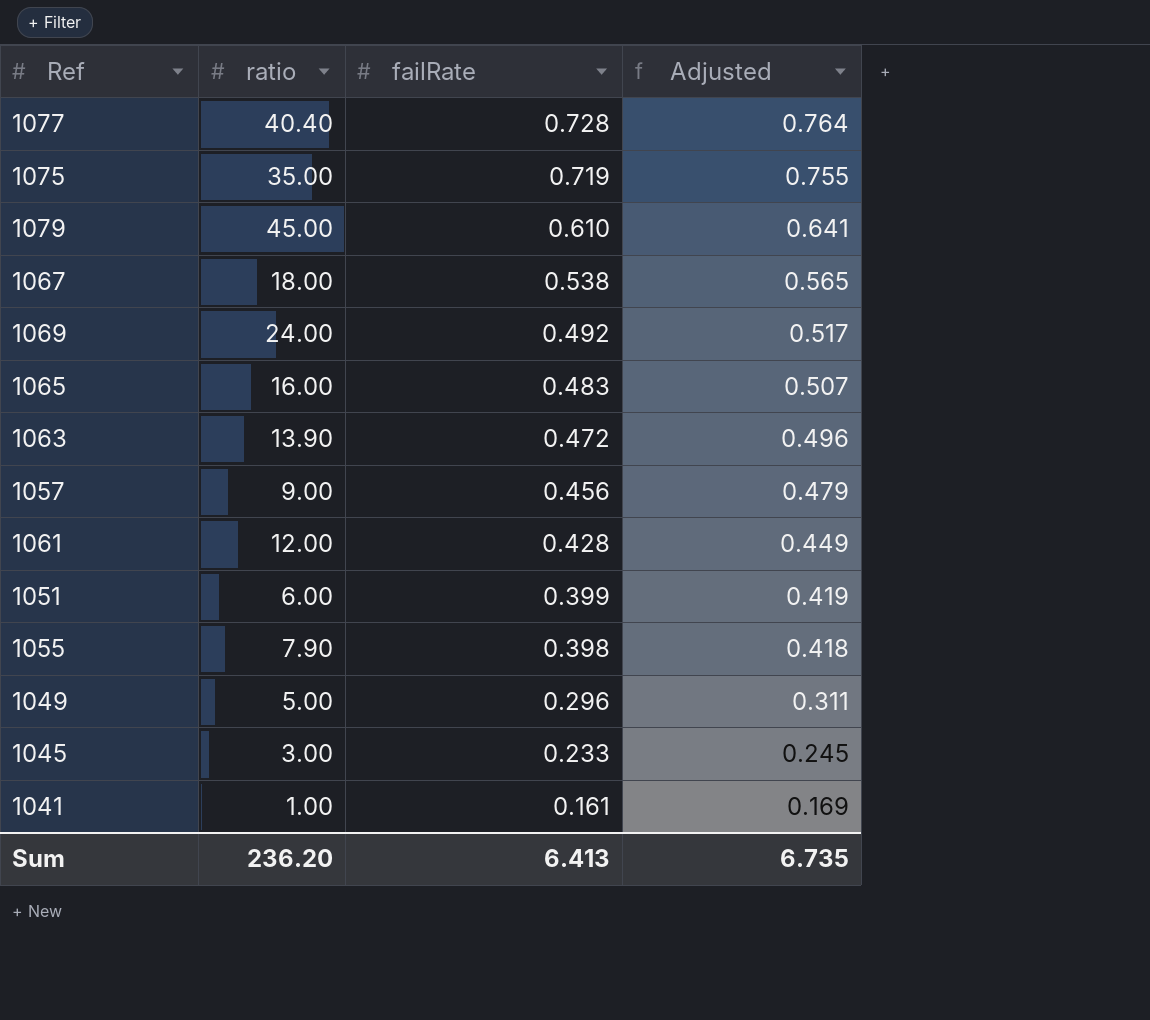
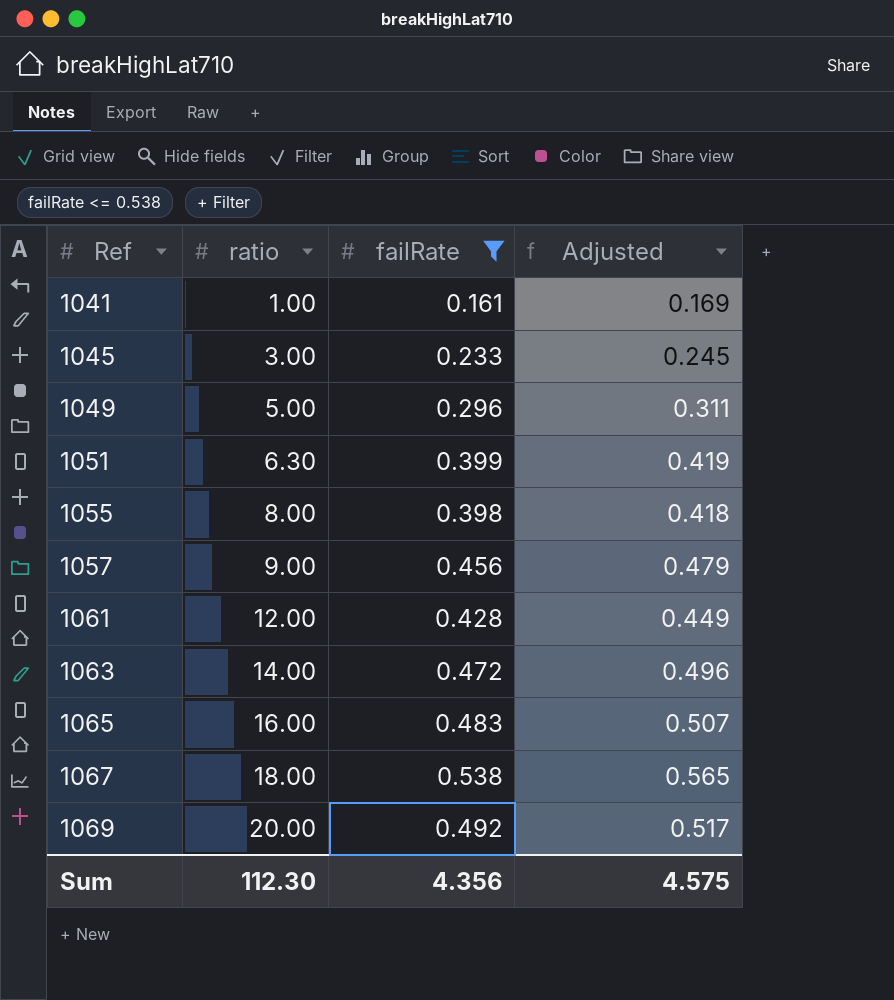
filter: none -> failRate <= 0.538
row order: failRate descending -> Ref ascending
1051 | ratio: 6.00 -> 6.30
1055 | ratio: 7.90 -> 8.00
1063 | ratio: 13.90 -> 14.00
1069 | ratio: 24.00 -> 20.00
Sum | ratio: 236.20 -> 112.30
Sum | failRate: 6.413 -> 4.356
Sum | Adjusted: 6.735 -> 4.575

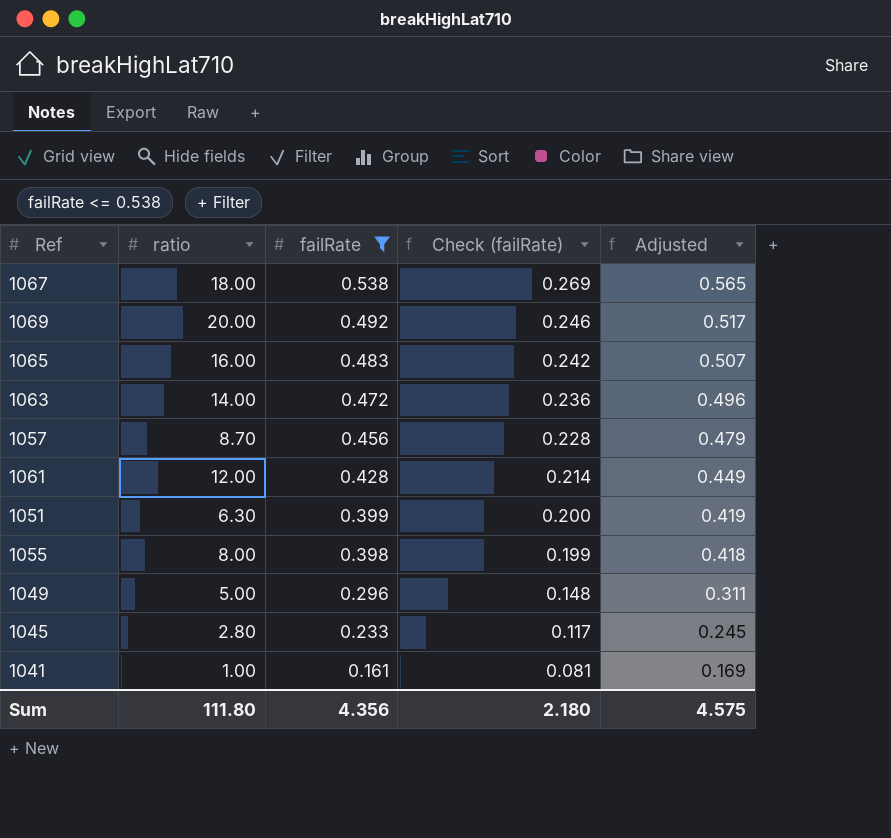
row order: Ref ascending -> failRate descending
column Check (failRate) | formula: none -> [failRate] * 0.5
1057 | ratio: 9.00 -> 8.70
1045 | ratio: 3.00 -> 2.80
Sum | ratio: 112.30 -> 111.80

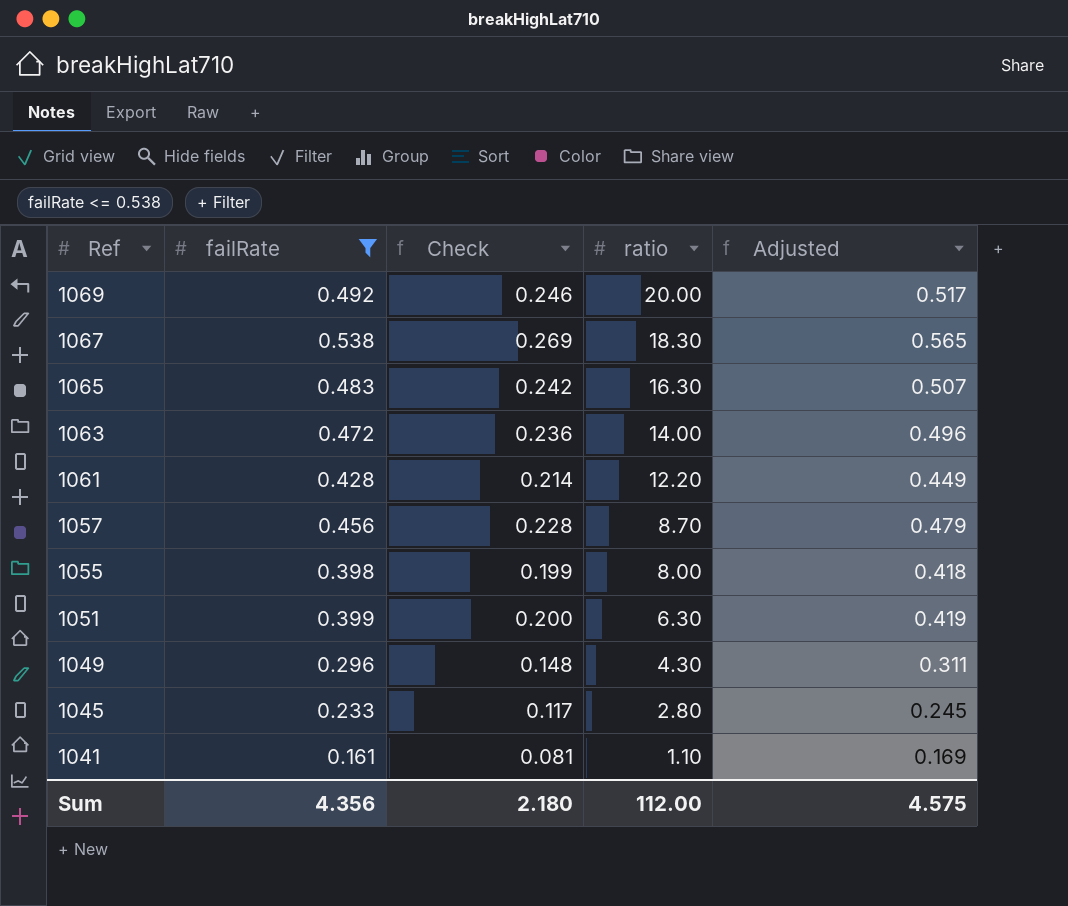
row order: failRate descending -> Ref descending
column name: Check (failRate) -> Check
column ratio | position: 2 -> 4
1067 | ratio: 18.00 -> 18.30
1065 | ratio: 16.00 -> 16.30
1061 | ratio: 12.00 -> 12.20
1049 | ratio: 5.00 -> 4.30
1041 | ratio: 1.00 -> 1.10
Sum | ratio: 111.80 -> 112.00

